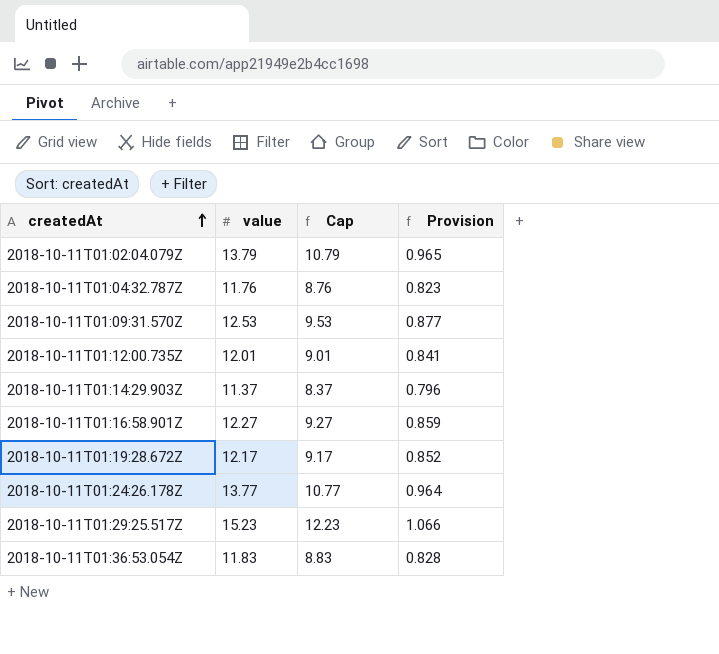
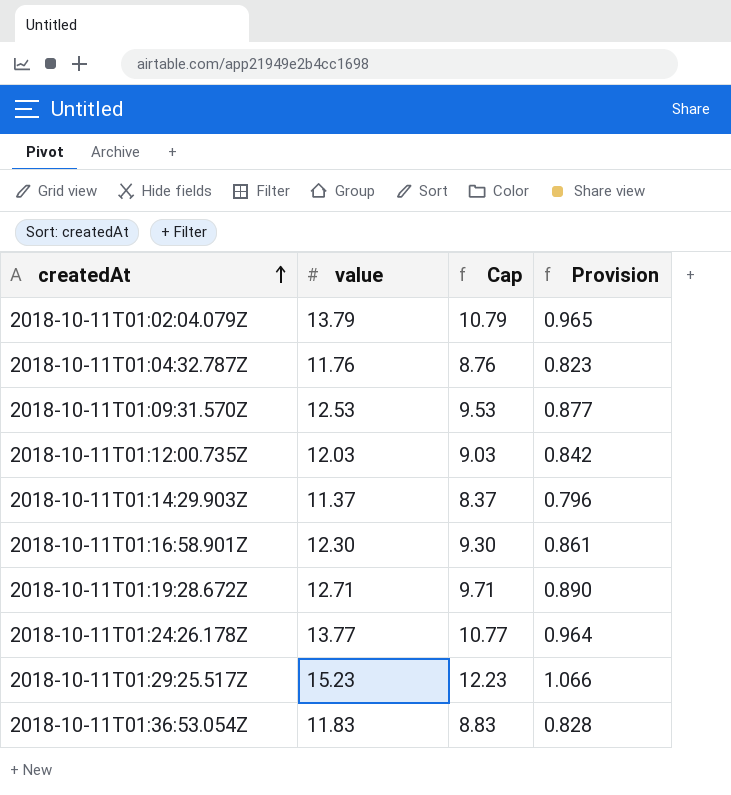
2018-10-11T01:12:00.735Z | value: 12.01 -> 12.03
2018-10-11T01:12:00.735Z | Cap: 9.01 -> 9.03
2018-10-11T01:12:00.735Z | Provision: 0.841 -> 0.842
2018-10-11T01:16:58.901Z | value: 12.27 -> 12.30
2018-10-11T01:16:58.901Z | Cap: 9.27 -> 9.30
2018-10-11T01:16:58.901Z | Provision: 0.859 -> 0.861
2018-10-11T01:19:28.672Z | value: 12.17 -> 12.71
2018-10-11T01:19:28.672Z | Cap: 9.17 -> 9.71
2018-10-11T01:19:28.672Z | Provision: 0.852 -> 0.890

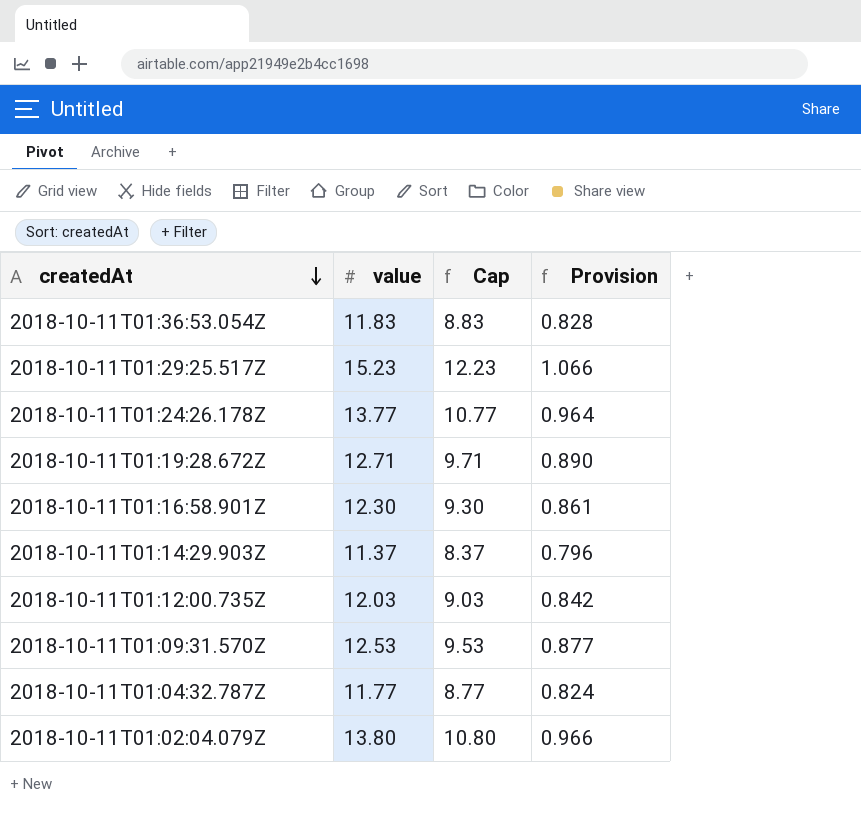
row order: createdAt ascending -> createdAt descending
2018-10-11T01:04:32.787Z | value: 11.76 -> 11.77
2018-10-11T01:04:32.787Z | Cap: 8.76 -> 8.77
2018-10-11T01:04:32.787Z | Provision: 0.823 -> 0.824
2018-10-11T01:02:04.079Z | value: 13.79 -> 13.80
2018-10-11T01:02:04.079Z | Cap: 10.79 -> 10.80
2018-10-11T01:02:04.079Z | Provision: 0.965 -> 0.966

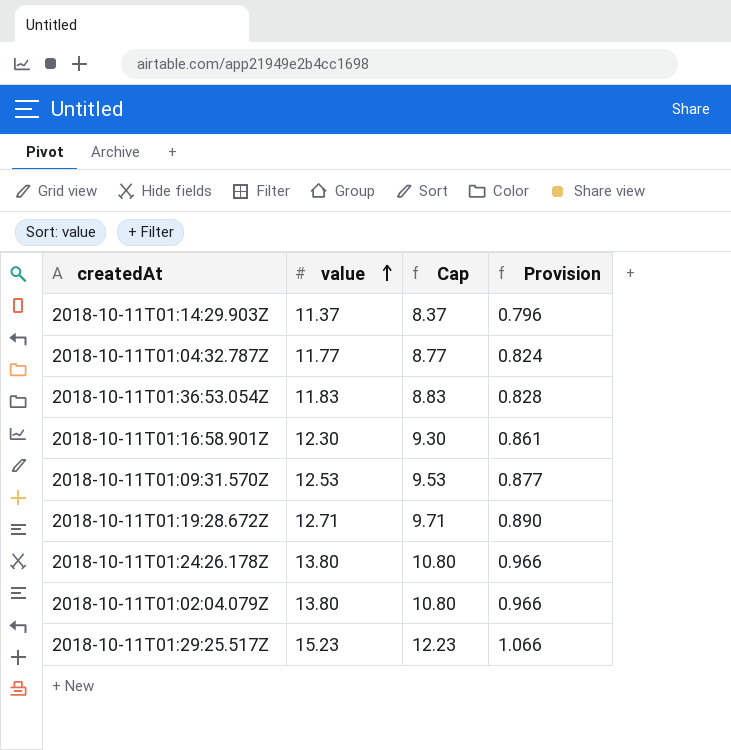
row order: createdAt descending -> value ascending
row 2018-10-11T01:12:00.735Z: 12.03 | 9.03 | 0.842 -> none
2018-10-11T01:24:26.178Z | value: 13.77 -> 13.80
2018-10-11T01:24:26.178Z | Cap: 10.77 -> 10.80
2018-10-11T01:24:26.178Z | Provision: 0.964 -> 0.966

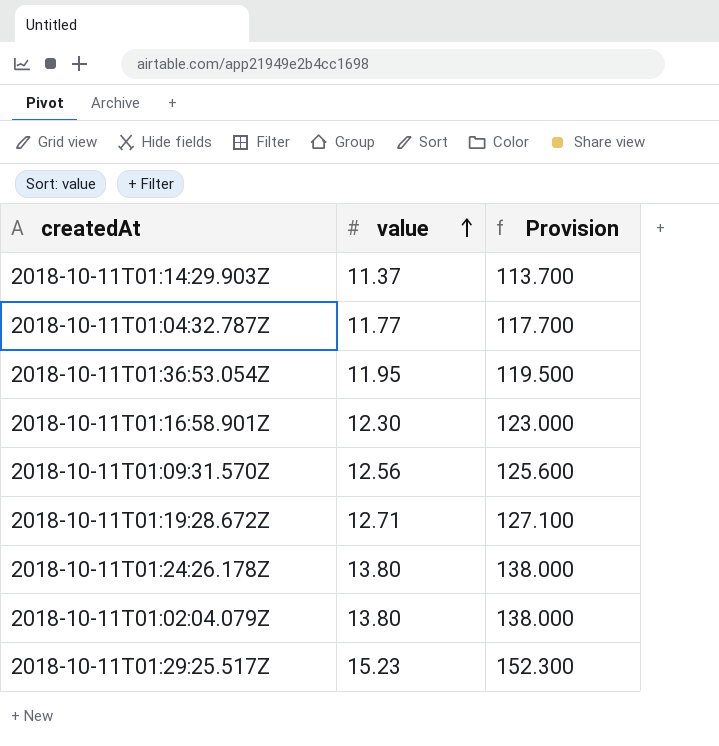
column Cap | formula: [value] - 3 -> none
column Provision | formula: [value] * 0.07 -> [value] * 10
2018-10-11T01:36:53.054Z | value: 11.83 -> 11.95
2018-10-11T01:09:31.570Z | value: 12.53 -> 12.56

